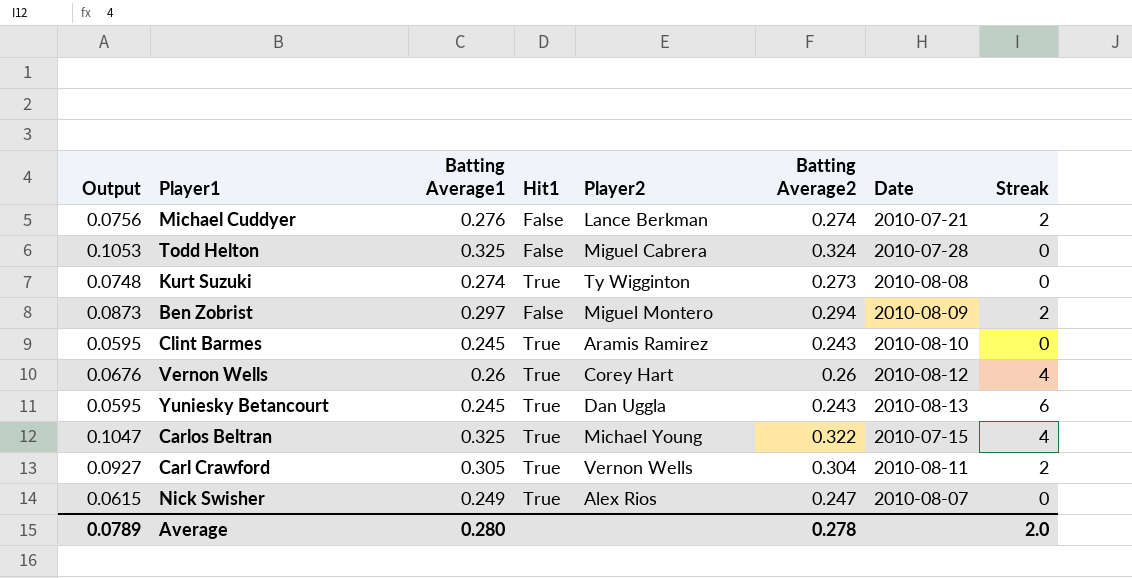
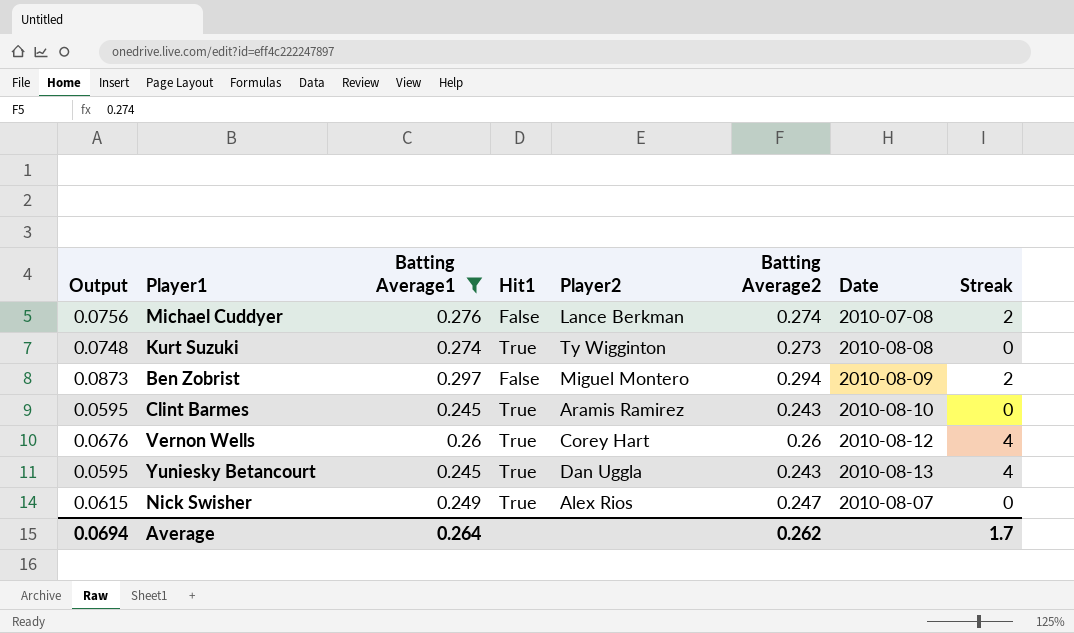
filter: none -> Batting Average1 <= 0.297
Michael Cuddyer | Date: 2010-07-21 -> 2010-07-08
Yuniesky Betancourt | Streak: 6 -> 4
Average | Output: 0.0789 -> 0.0694
Average | Batting Average1: 0.280 -> 0.264
Average | Batting Average2: 0.278 -> 0.262
Average | Streak: 2.0 -> 1.7

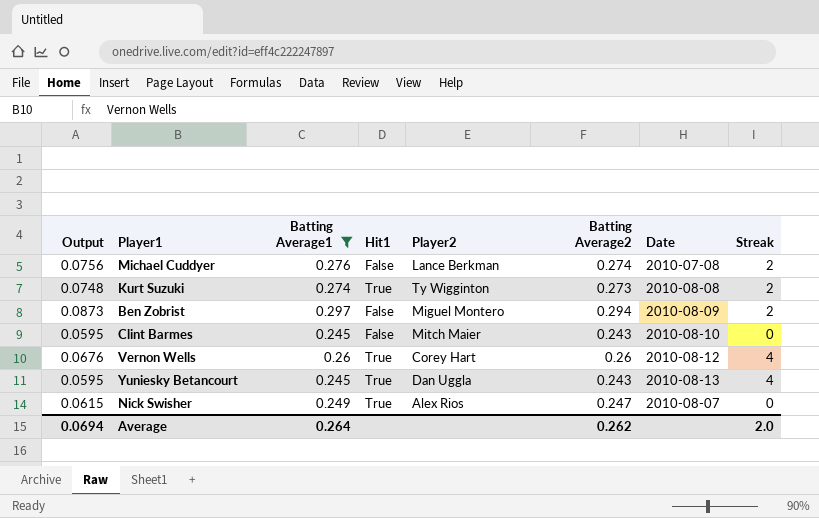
Kurt Suzuki | Streak: 0 -> 2
Clint Barmes | Hit1: True -> False
Clint Barmes | Player2: Aramis Ramirez -> Mitch Maier
Average | Streak: 1.7 -> 2.0

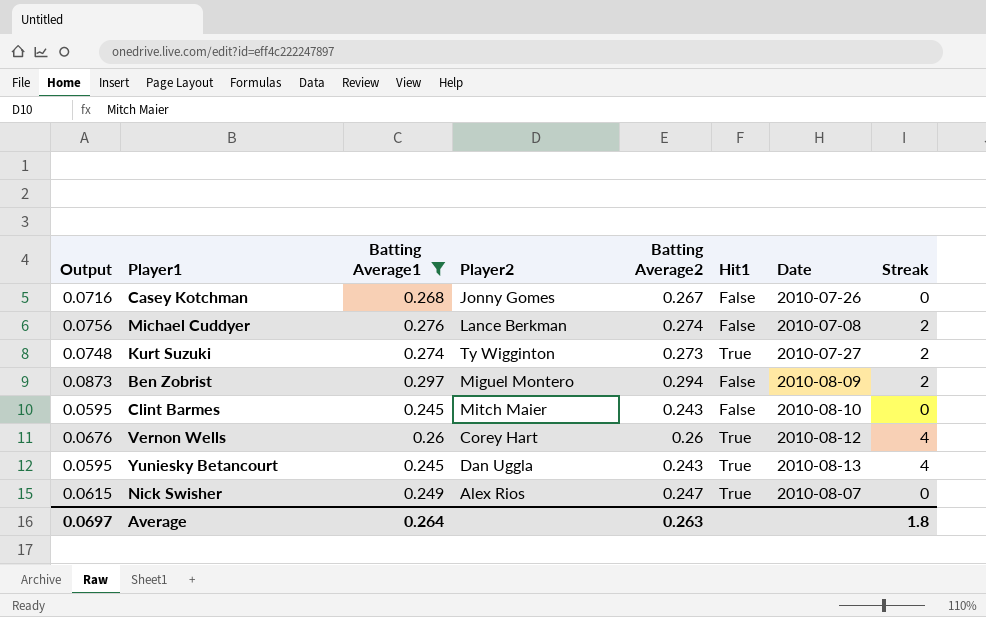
column Hit1 | position: 4 -> 6
row Casey Kotchman: none -> 0.0716 | 0.268 | Jonny Gomes | 0.267 | False | 2010-07-26 | 0
Kurt Suzuki | Date: 2010-08-08 -> 2010-07-27
Average | Output: 0.0694 -> 0.0697
Average | Batting Average2: 0.262 -> 0.263
Average | Streak: 2.0 -> 1.8

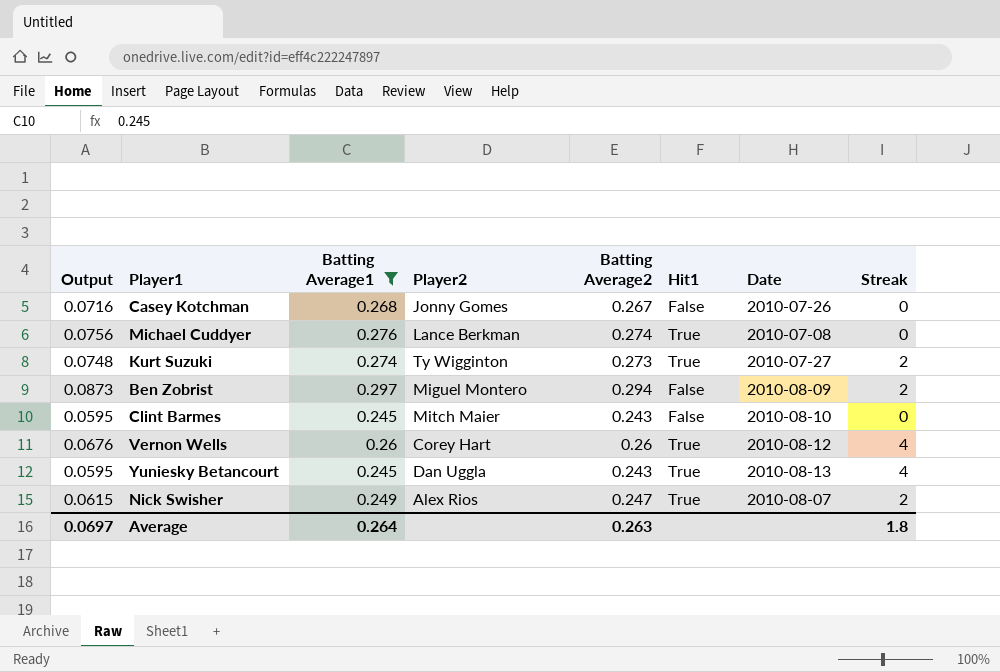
Michael Cuddyer | Hit1: False -> True
Michael Cuddyer | Streak: 2 -> 0
Nick Swisher | Streak: 0 -> 2

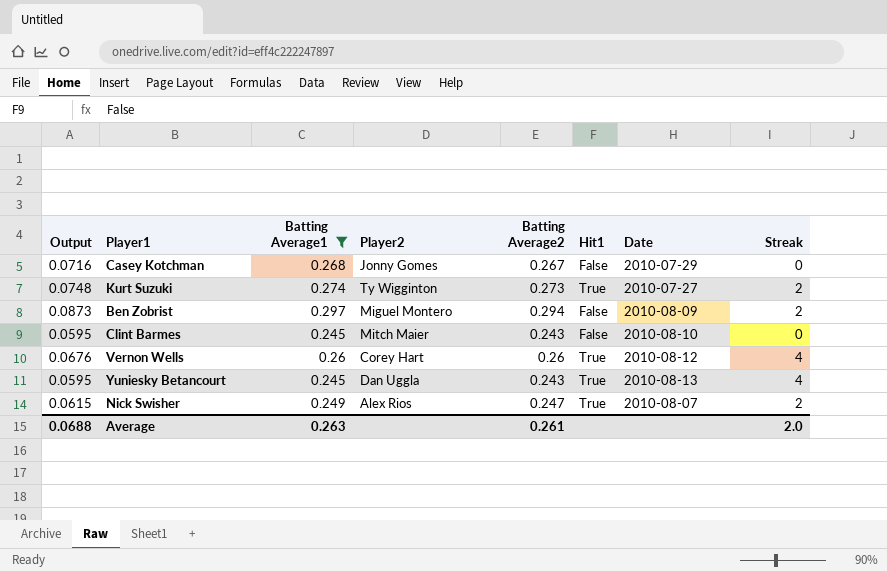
row Michael Cuddyer: 0.0756 | 0.276 | Lance Berkman | 0.274 | True | 2010-07-08 | 0 -> none
Casey Kotchman | Date: 2010-07-26 -> 2010-07-29
Average | Output: 0.0697 -> 0.0688
Average | Batting Average1: 0.264 -> 0.263
Average | Batting Average2: 0.263 -> 0.261
Average | Streak: 1.8 -> 2.0

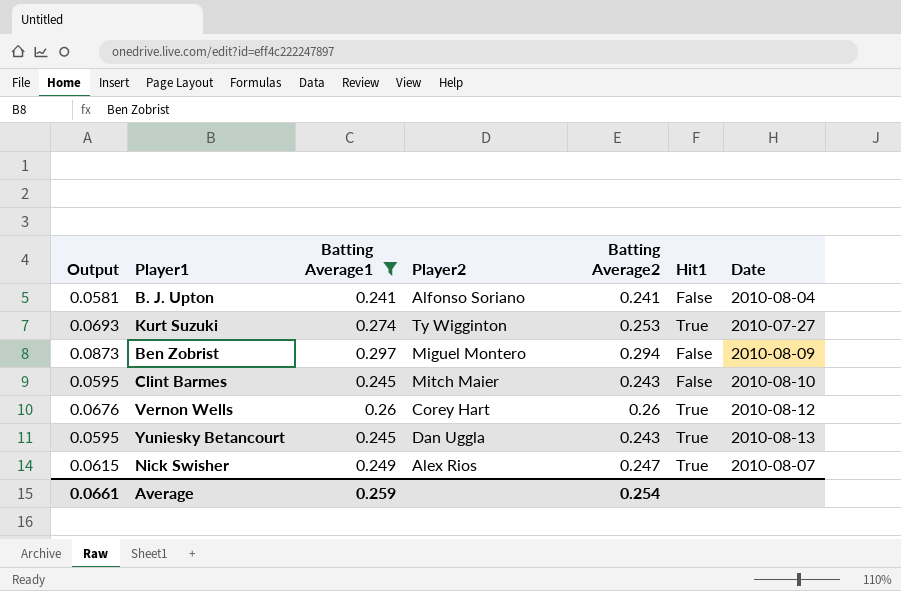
column Streak | position: 8 -> none
row Casey Kotchman: 0.0716 | 0.268 | Jonny Gomes | 0.267 | False | 2010-07-29 | 0 -> none
row B. J. Upton: none -> 0.0581 | 0.241 | Alfonso Soriano | 0.241 | False | 2010-08-04
Kurt Suzuki | Output: 0.0748 -> 0.0693
Kurt Suzuki | Batting Average2: 0.273 -> 0.253
Average | Output: 0.0688 -> 0.0661
Average | Batting Average1: 0.263 -> 0.259
Average | Batting Average2: 0.261 -> 0.254

